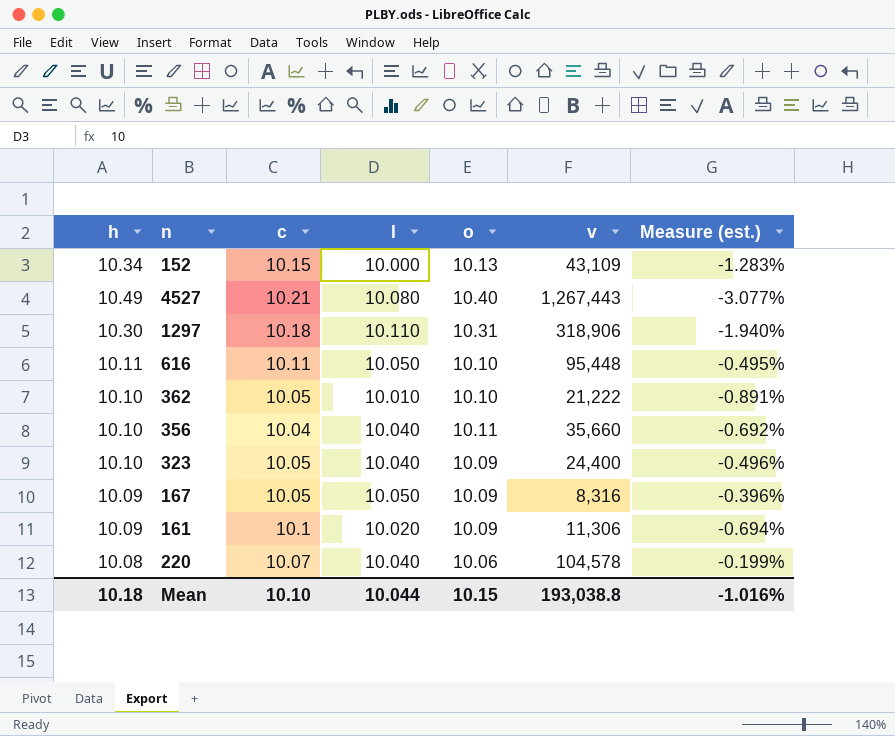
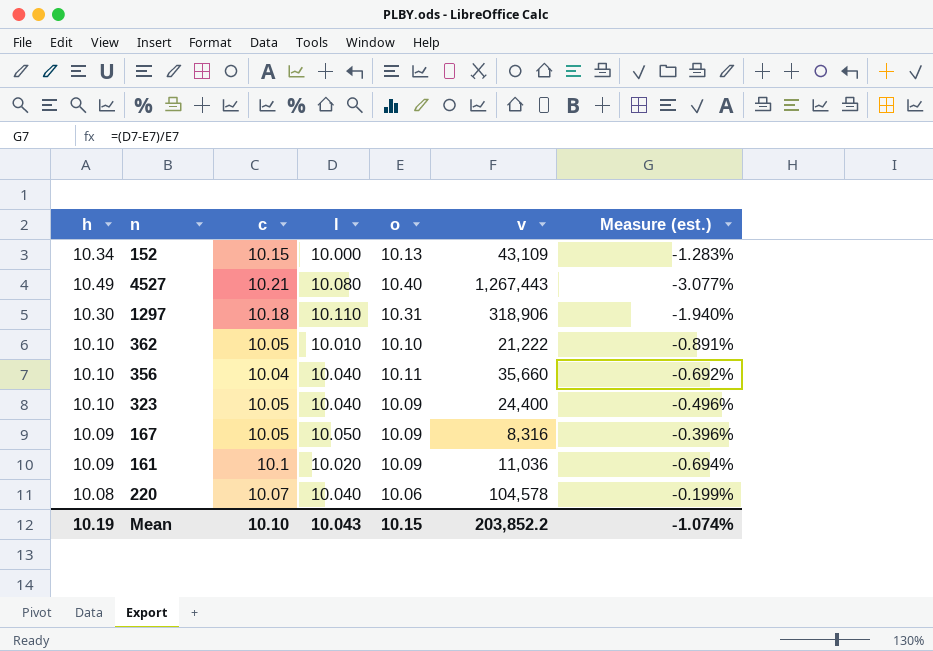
row 616: 10.11 | 10.11 | 10.050 | 10.10 | 95,448 | -0.495% -> none
161 | v: 11,306 -> 11,036
Mean | h: 10.18 -> 10.19
Mean | l: 10.044 -> 10.043
Mean | v: 193,038.8 -> 203,852.2
Mean | Measure (est.): -1.016% -> -1.074%

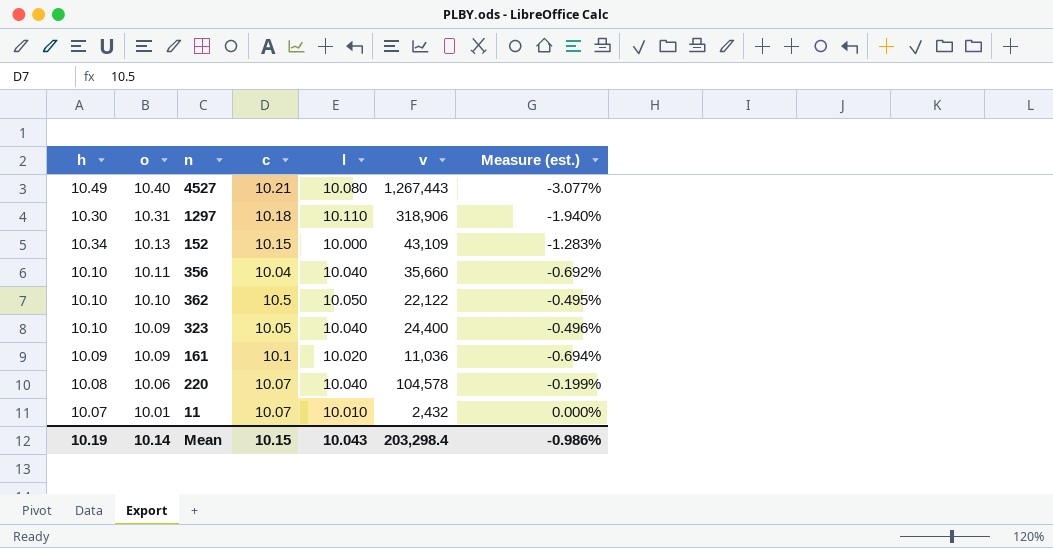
row order: none -> o descending
column o | position: 5 -> 2
row 167: 10.09 | 10.05 | 10.050 | 10.09 | 8,316 | -0.396% -> none
362 | c: 10.05 -> 10.5
362 | l: 10.010 -> 10.050
362 | v: 21,222 -> 22,122
362 | Measure (est.): -0.891% -> -0.495%
row 11: none -> 10.07 | 10.01 | 10.07 | 10.010 | 2,432 | 0.000%
Mean | o: 10.15 -> 10.14
Mean | c: 10.10 -> 10.15
Mean | v: 203,852.2 -> 203,298.4
Mean | Measure (est.): -1.074% -> -0.986%

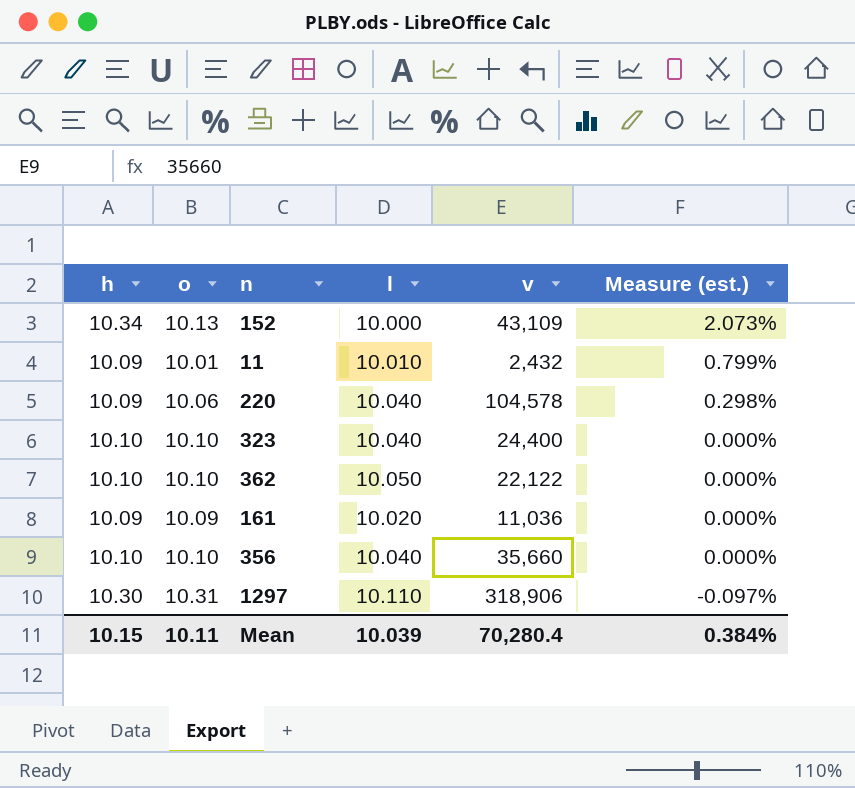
row order: o descending -> Measure (est.) descending
column c | position: 4 -> none
column Measure (est.) | formula: ([l] - [o]) / [o] -> ([h] - [o]) / [o]
row 4527: 10.49 | 10.40 | 10.21 | 10.080 | 1,267,443 | -3.077% -> none
11 | h: 10.07 -> 10.09
220 | h: 10.08 -> 10.09
323 | o: 10.09 -> 10.10
356 | o: 10.11 -> 10.10
Mean | h: 10.19 -> 10.15
Mean | o: 10.14 -> 10.11
Mean | l: 10.043 -> 10.039
Mean | v: 203,298.4 -> 70,280.4
Mean | Measure (est.): -0.986% -> 0.384%

